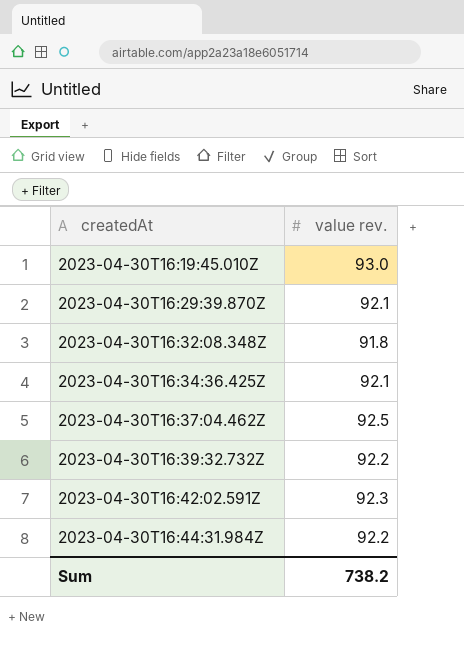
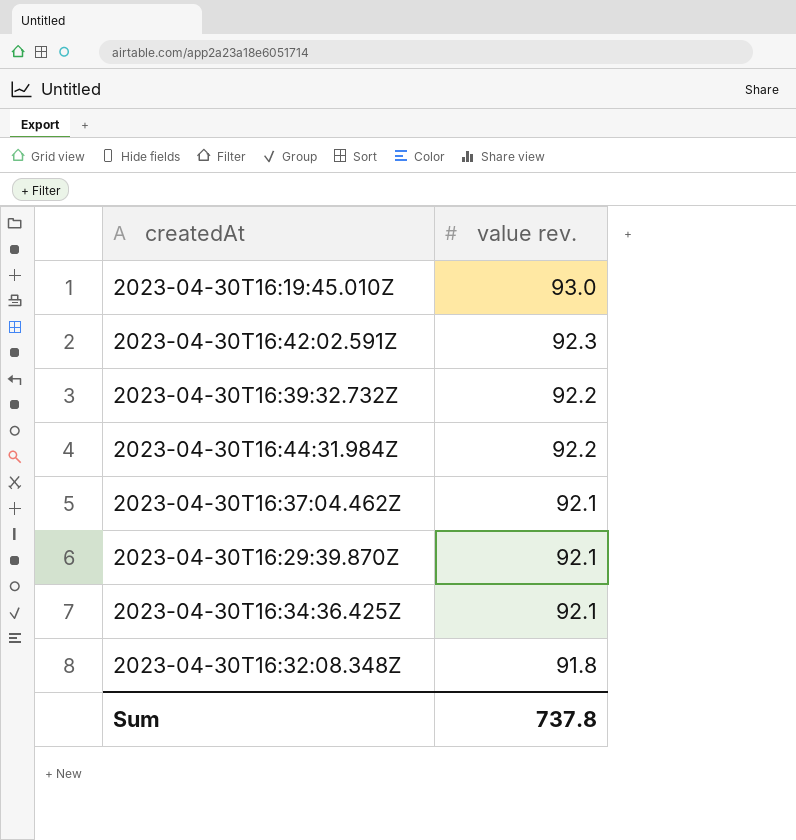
row order: createdAt ascending -> value rev. descending
2023-04-30T16:37:04.462Z | value rev.: 92.5 -> 92.1
Sum | value rev.: 738.2 -> 737.8

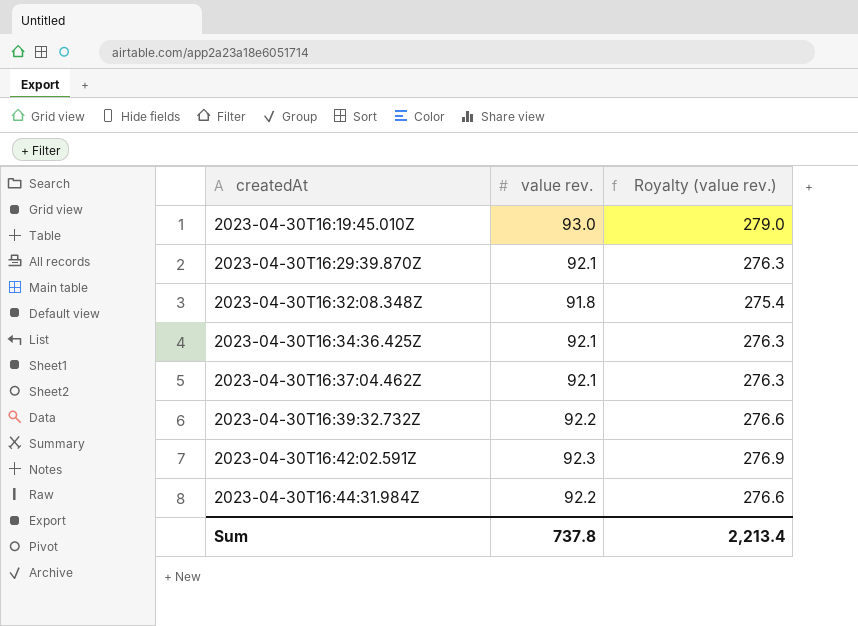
row order: value rev. descending -> createdAt ascending
column Royalty (value rev.) | formula: none -> [value rev.] * 3

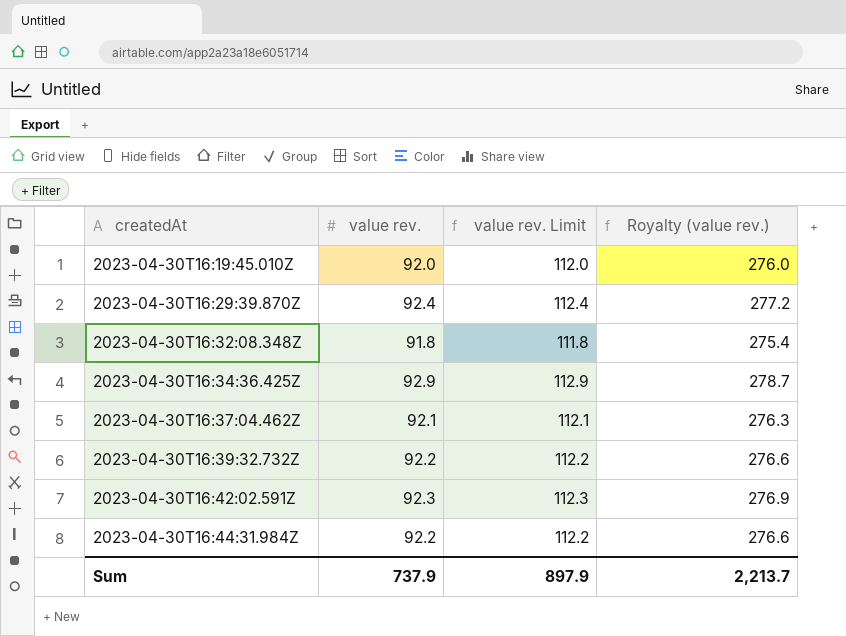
column value rev. Limit | formula: none -> [value rev.] + 20
2023-04-30T16:19:45.010Z | value rev.: 93.0 -> 92.0
2023-04-30T16:19:45.010Z | Royalty (value rev.): 279.0 -> 276.0
2023-04-30T16:29:39.870Z | value rev.: 92.1 -> 92.4
2023-04-30T16:29:39.870Z | Royalty (value rev.): 276.3 -> 277.2
2023-04-30T16:34:36.425Z | value rev.: 92.1 -> 92.9
2023-04-30T16:34:36.425Z | Royalty (value rev.): 276.3 -> 278.7
Sum | value rev.: 737.8 -> 737.9
Sum | Royalty (value rev.): 2,213.4 -> 2,213.7

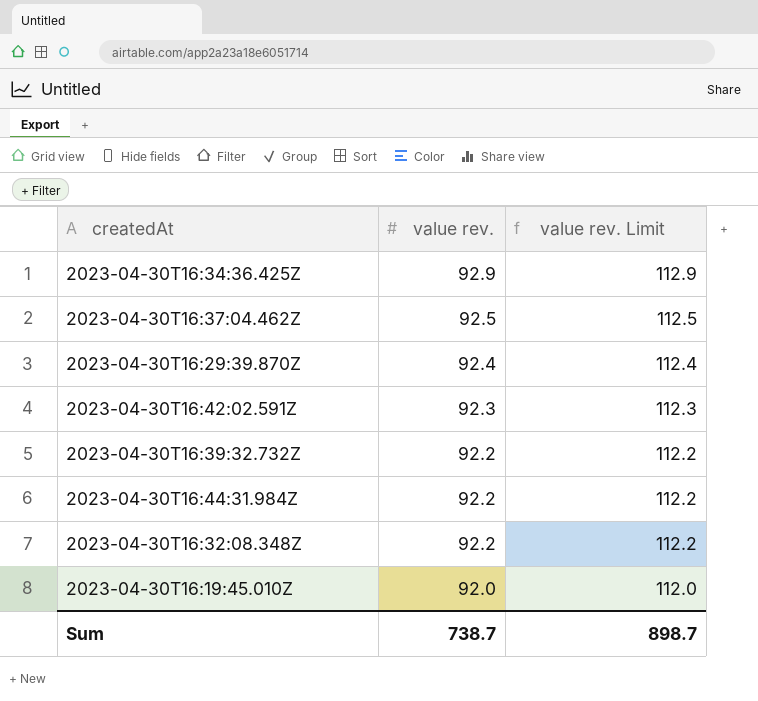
row order: createdAt ascending -> value rev. descending
column Royalty (value rev.) | formula: [value rev.] * 3 -> none
2023-04-30T16:37:04.462Z | value rev.: 92.1 -> 92.5
2023-04-30T16:37:04.462Z | value rev. Limit: 112.1 -> 112.5
2023-04-30T16:32:08.348Z | value rev.: 91.8 -> 92.2
2023-04-30T16:32:08.348Z | value rev. Limit: 111.8 -> 112.2
Sum | value rev.: 737.9 -> 738.7
Sum | value rev. Limit: 897.9 -> 898.7

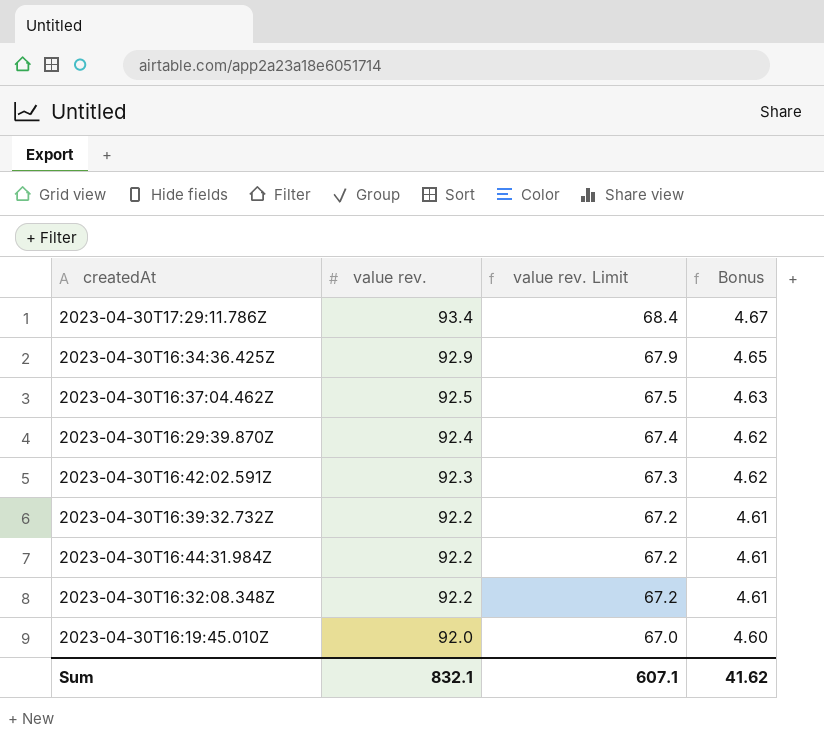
column value rev. Limit | formula: [value rev.] + 20 -> [value rev.] - 25
column Bonus | formula: none -> [value rev.] * 0.05
row 2023-04-30T17:29:11.786Z: none -> 93.4 | 68.4 | 4.67
Sum | value rev.: 738.7 -> 832.1
Sum | value rev. Limit: 898.7 -> 607.1

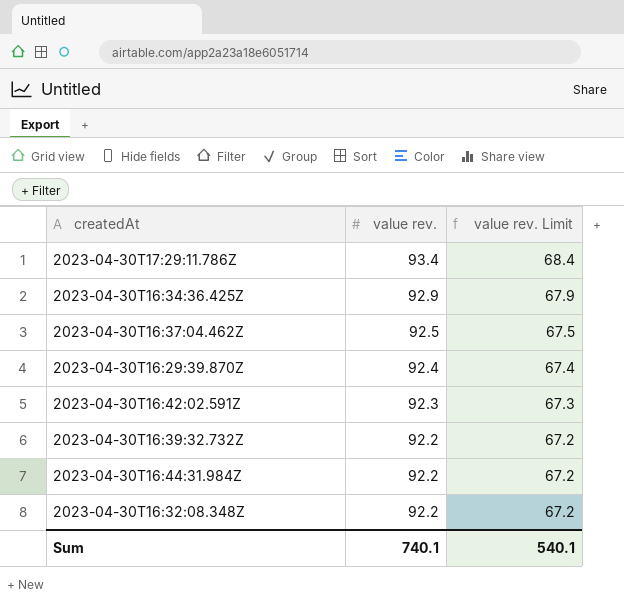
column Bonus | formula: [value rev.] * 0.05 -> none
row 2023-04-30T16:19:45.010Z: 92.0 | 67.0 | 4.60 -> none
Sum | value rev.: 832.1 -> 740.1
Sum | value rev. Limit: 607.1 -> 540.1

